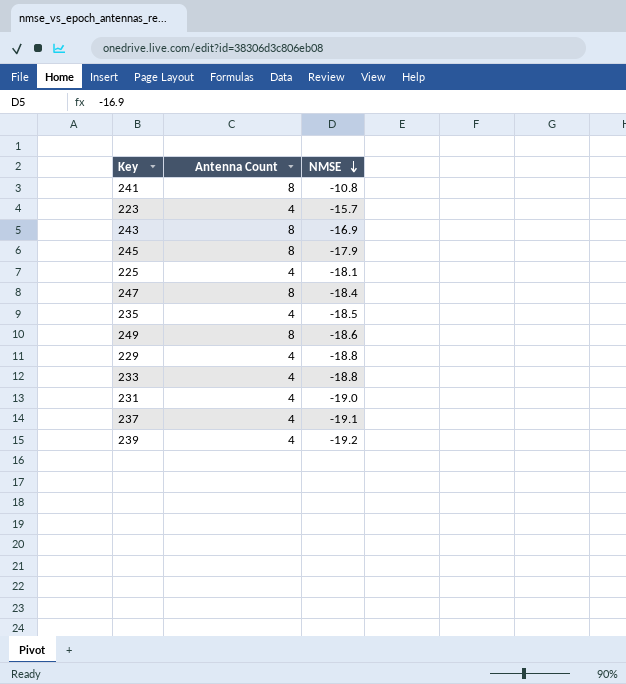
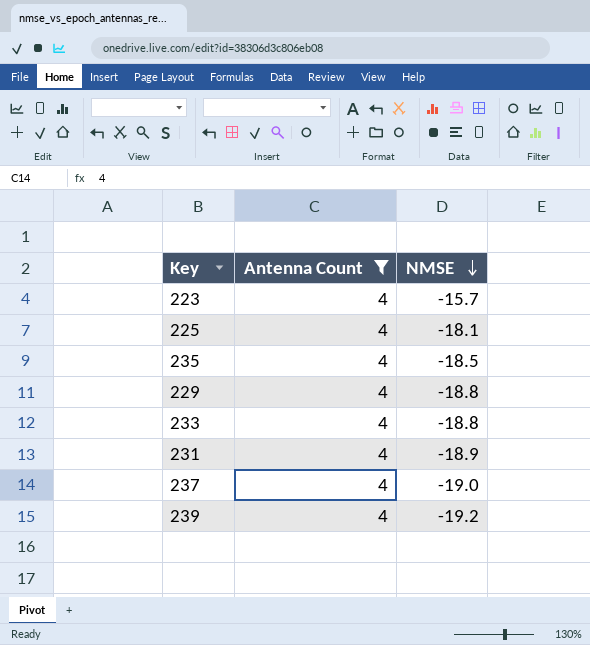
filter: none -> Antenna Count = 4
231 | NMSE: -19.0 -> -18.9
237 | NMSE: -19.1 -> -19.0

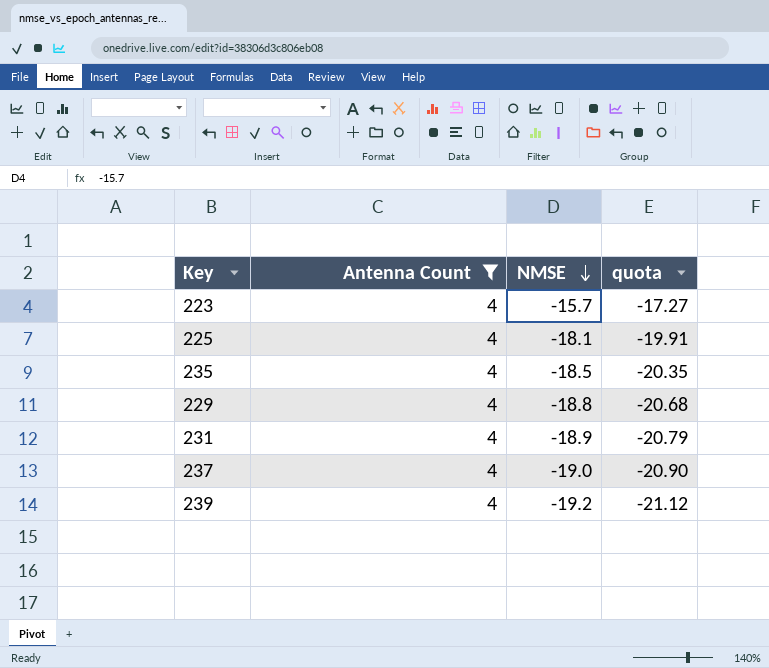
column quota | formula: none -> [NMSE] * 1.1
row 233: 4 | -18.8 -> none

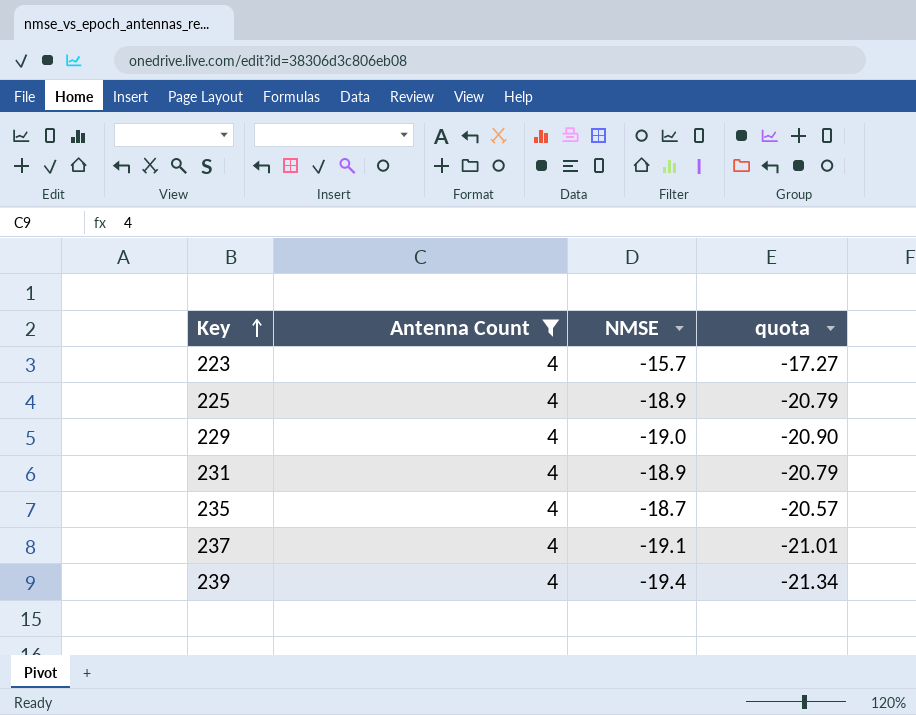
row order: NMSE descending -> Key ascending
225 | NMSE: -18.1 -> -18.9
225 | quota: -19.91 -> -20.79
229 | NMSE: -18.8 -> -19.0
229 | quota: -20.68 -> -20.90
235 | NMSE: -18.5 -> -18.7
235 | quota: -20.35 -> -20.57
237 | NMSE: -19.0 -> -19.1
237 | quota: -20.90 -> -21.01
239 | NMSE: -19.2 -> -19.4
239 | quota: -21.12 -> -21.34

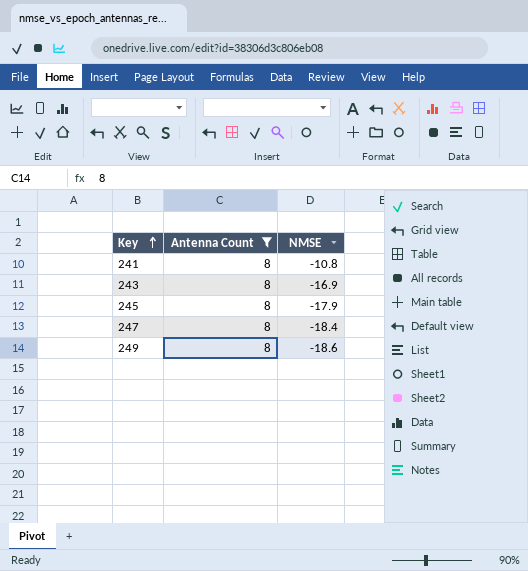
filter: Antenna Count = 4 -> Antenna Count = 8
column quota | formula: [NMSE] * 1.1 -> none

